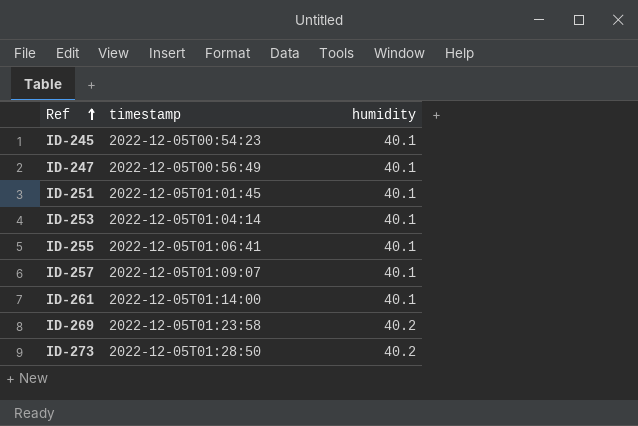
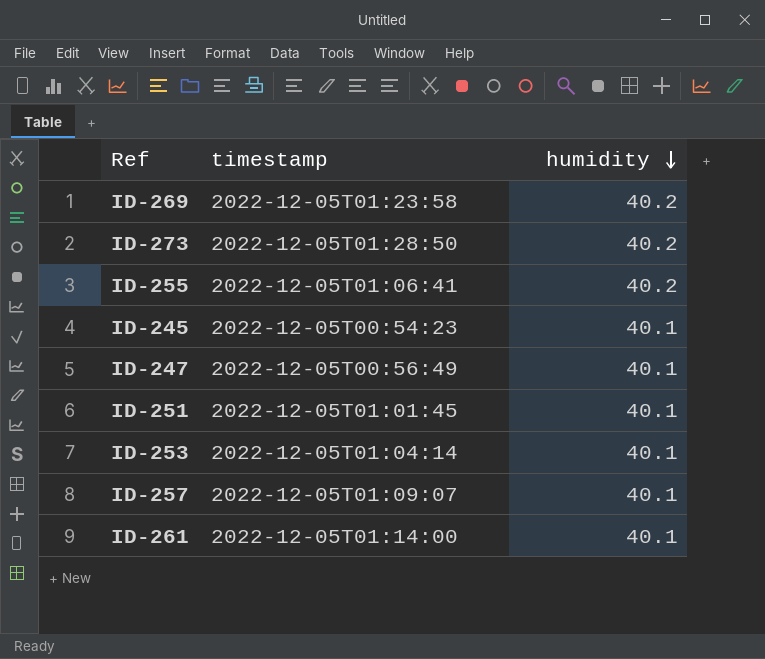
row order: Ref ascending -> humidity descending
ID-255 | humidity: 40.1 -> 40.2

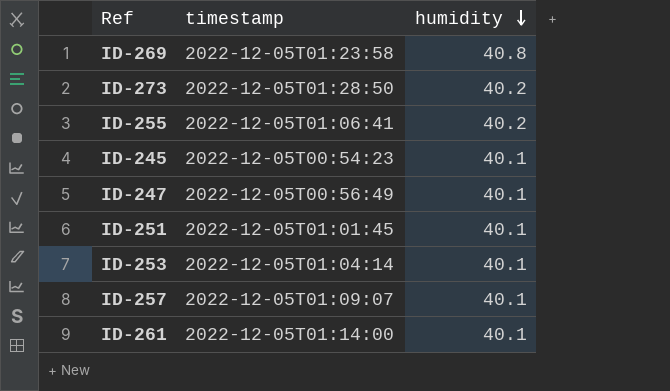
ID-269 | humidity: 40.2 -> 40.8

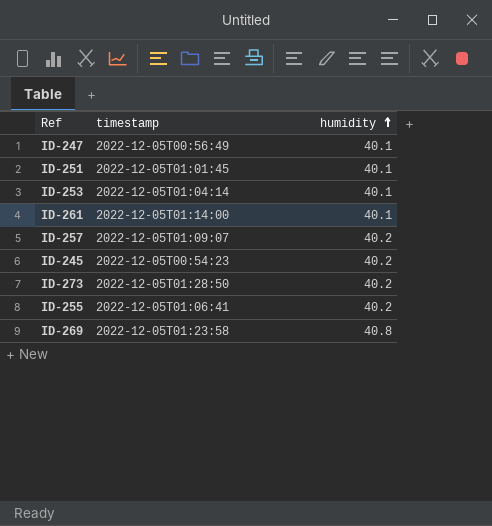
row order: humidity descending -> humidity ascending
ID-257 | humidity: 40.1 -> 40.2
ID-245 | humidity: 40.1 -> 40.2

